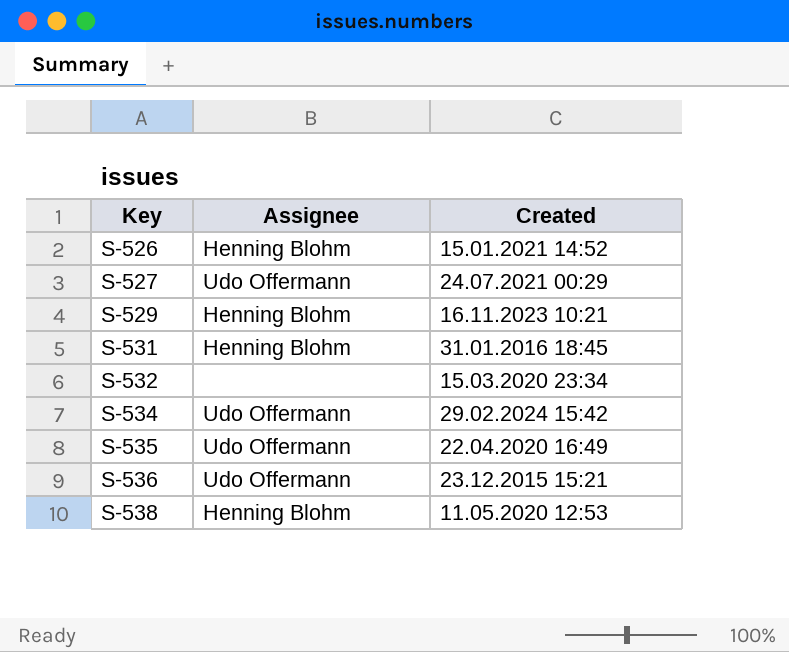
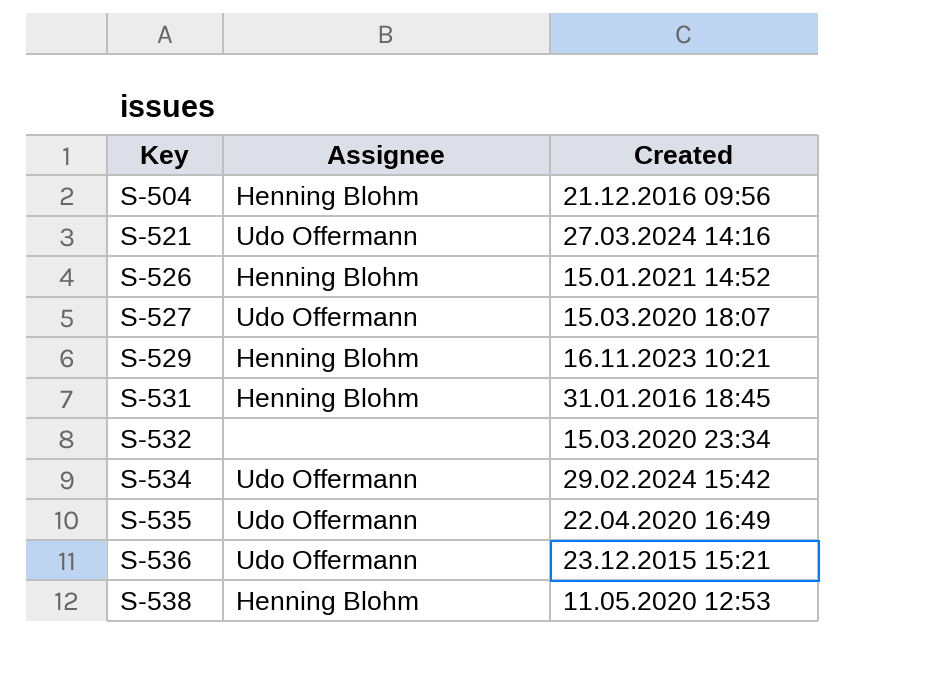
row S-504: none -> Henning Blohm | 21.12.2016 09:56
row S-521: none -> Udo Offermann | 27.03.2024 14:16
S-527 | Created: 24.07.2021 00:29 -> 15.03.2020 18:07

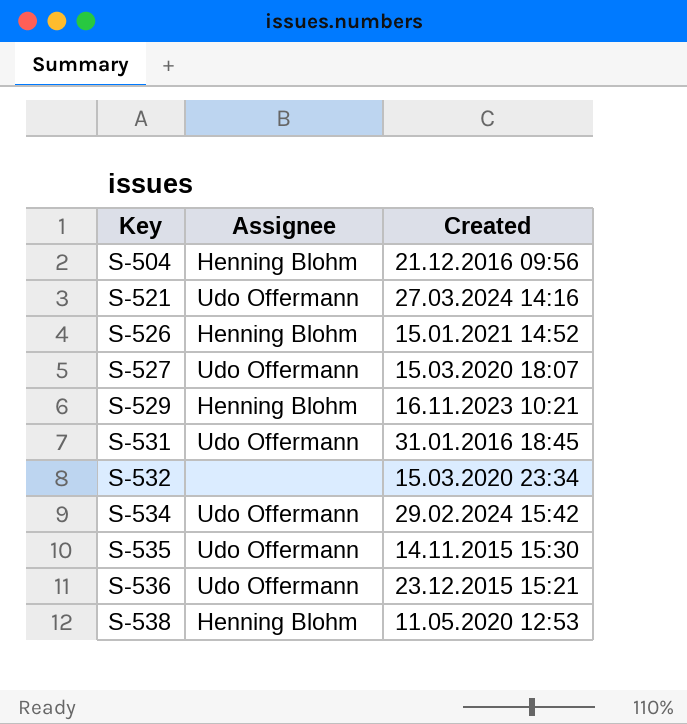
S-531 | Assignee: Henning Blohm -> Udo Offermann
S-535 | Created: 22.04.2020 16:49 -> 14.11.2015 15:30

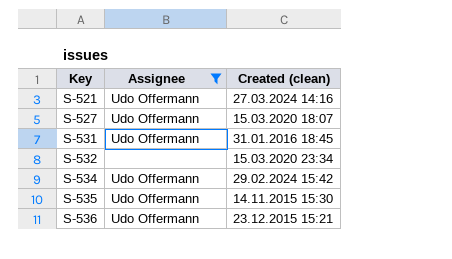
filter: none -> Assignee != Henning Blohm
column name: Created -> Created (clean)

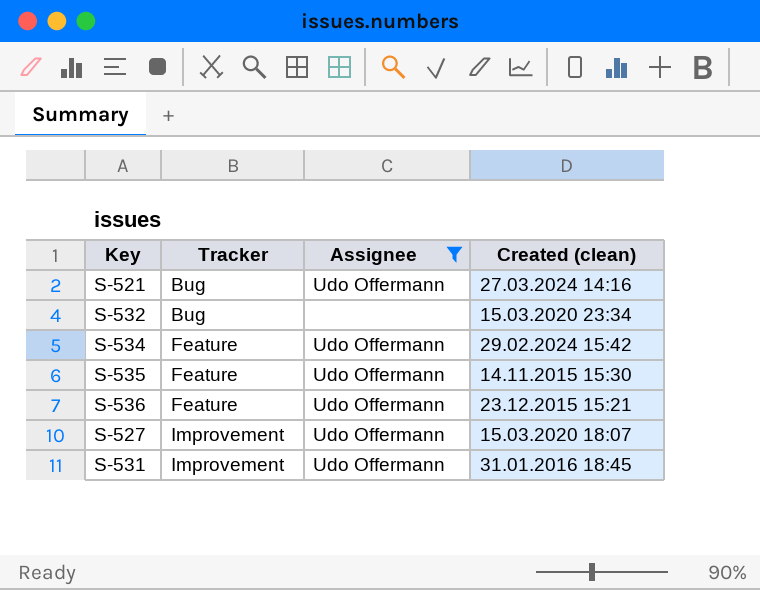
row order: Key ascending -> Tracker ascending
column Tracker | position: none -> 2

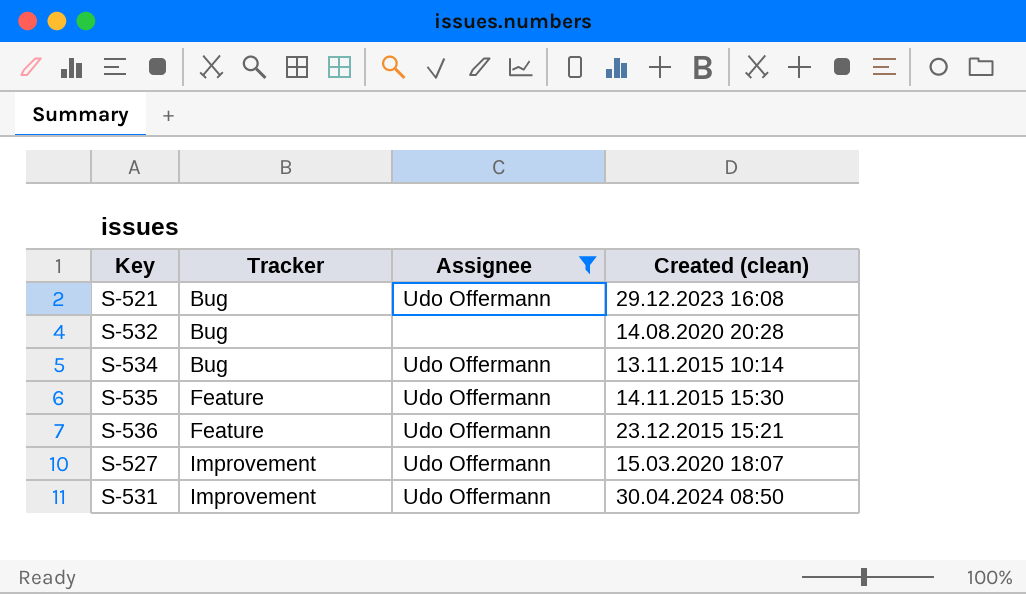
S-521 | Created (clean): 27.03.2024 14:16 -> 29.12.2023 16:08
S-532 | Created (clean): 15.03.2020 23:34 -> 14.08.2020 20:28
S-534 | Tracker: Feature -> Bug
S-534 | Created (clean): 29.02.2024 15:42 -> 13.11.2015 10:14
S-531 | Created (clean): 31.01.2016 18:45 -> 30.04.2024 08:50

